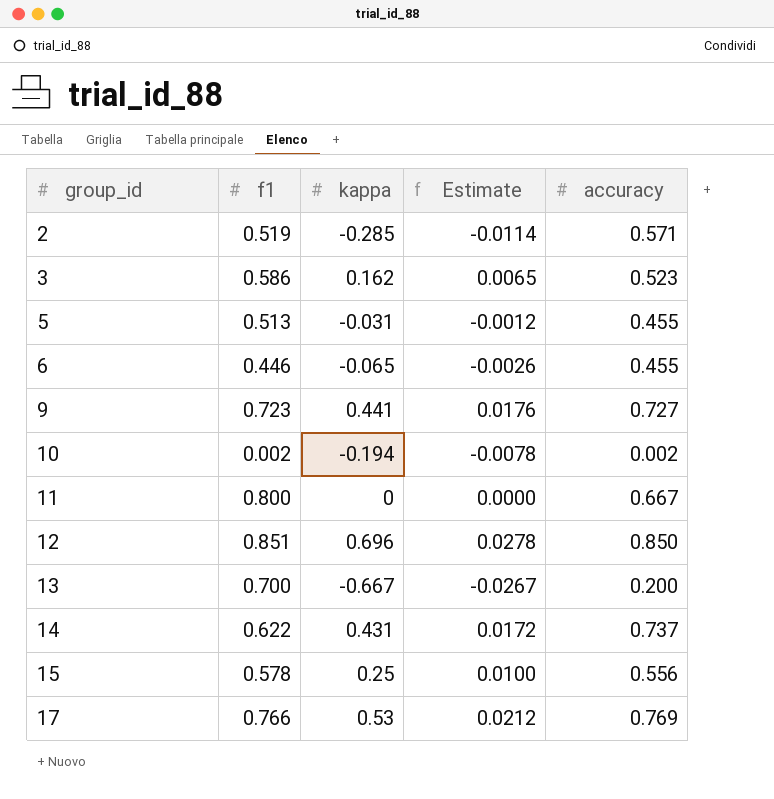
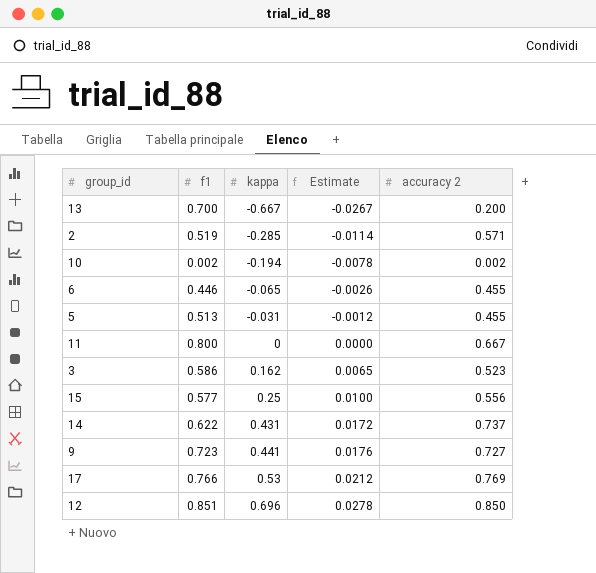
row order: group_id ascending -> kappa ascending
column name: accuracy -> accuracy 2
15 | f1: 0.578 -> 0.577

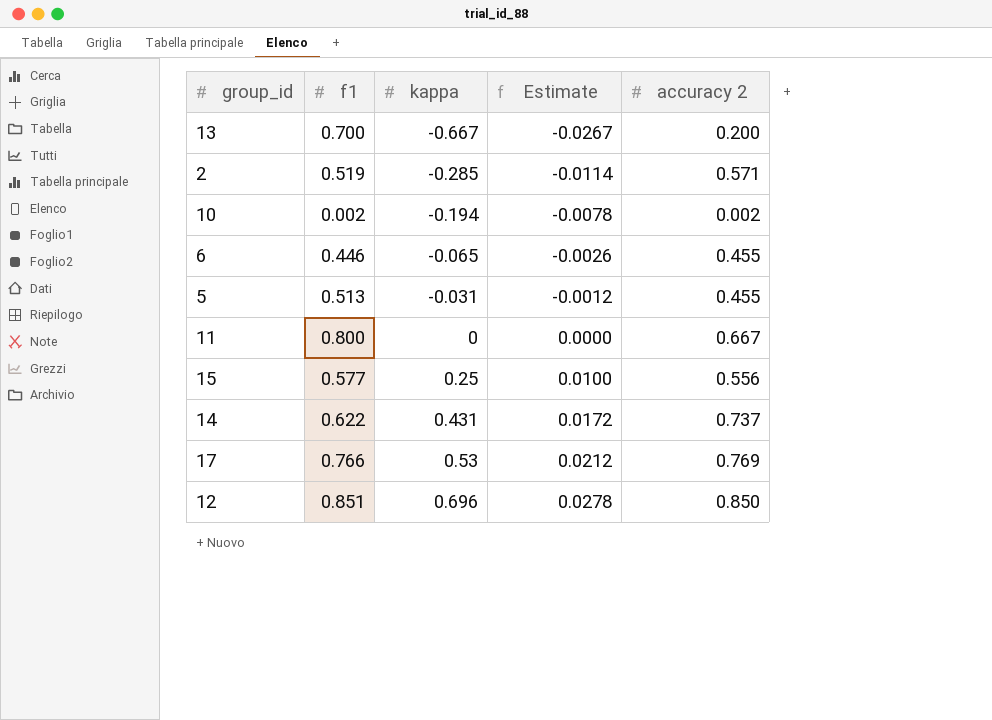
row 3: 0.586 | 0.162 | 0.0065 | 0.523 -> none
row 9: 0.723 | 0.441 | 0.0176 | 0.727 -> none

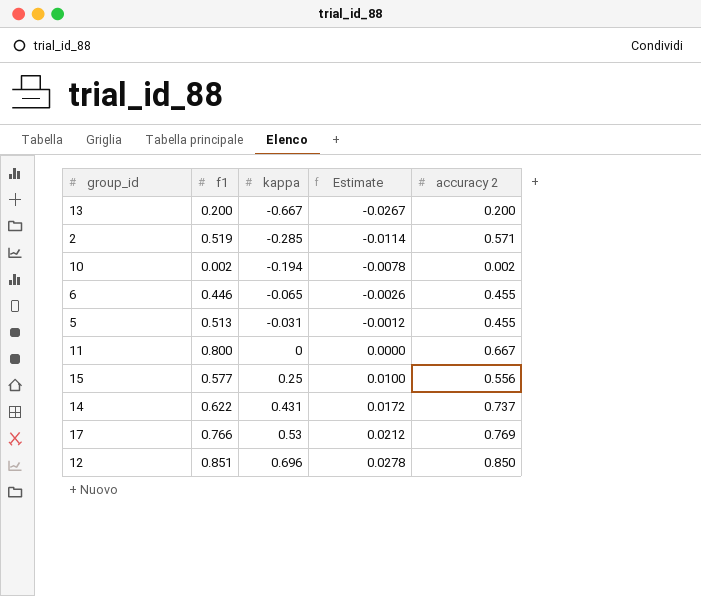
13 | f1: 0.700 -> 0.200

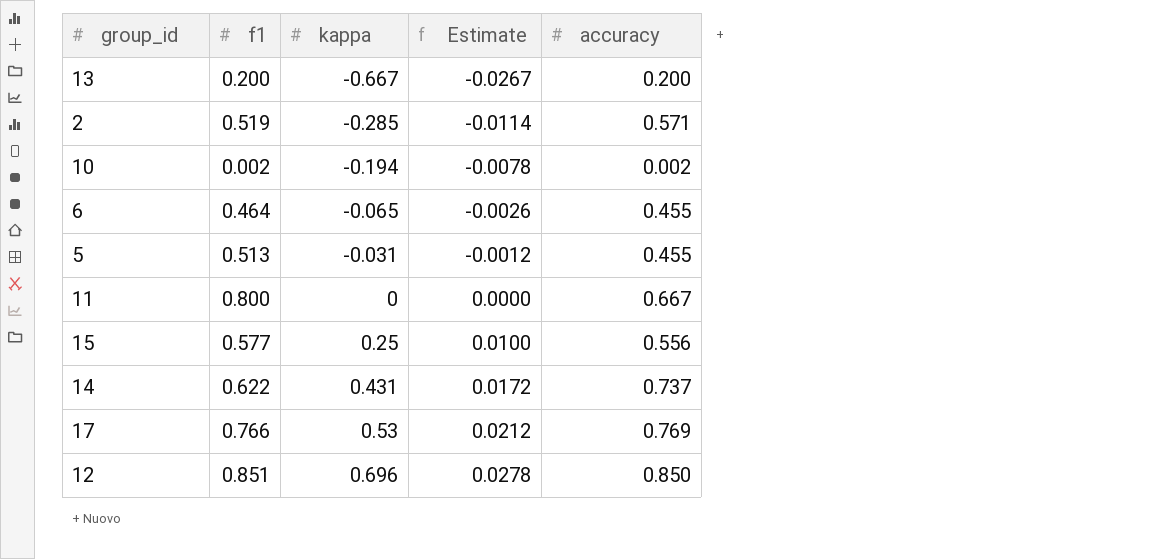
column name: accuracy 2 -> accuracy
6 | f1: 0.446 -> 0.464

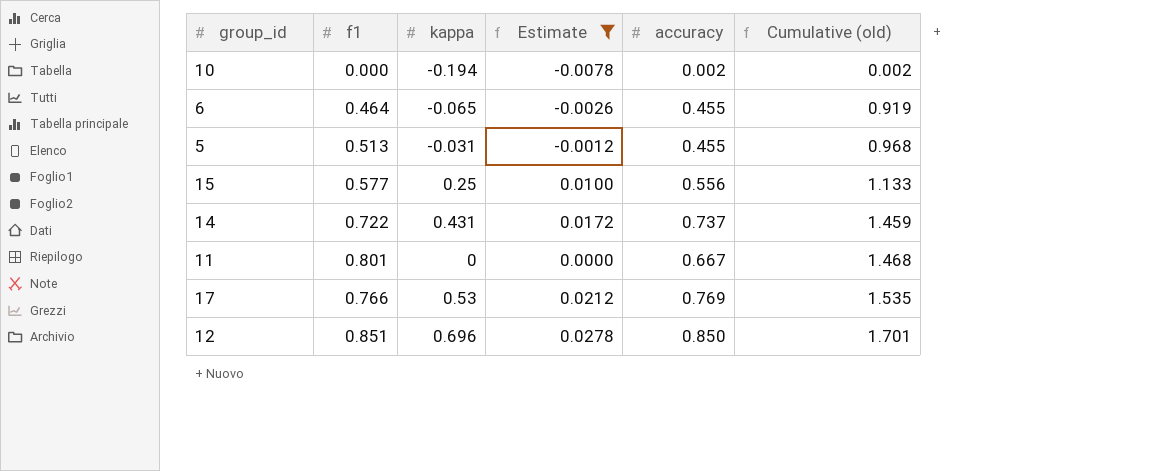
filter: none -> Estimate >= -0.0078
row order: kappa ascending -> Cumulative (old) ascending
column Cumulative (old) | formula: none -> [f1] + [accuracy]
10 | f1: 0.002 -> 0.000
14 | f1: 0.622 -> 0.722
11 | f1: 0.800 -> 0.801

